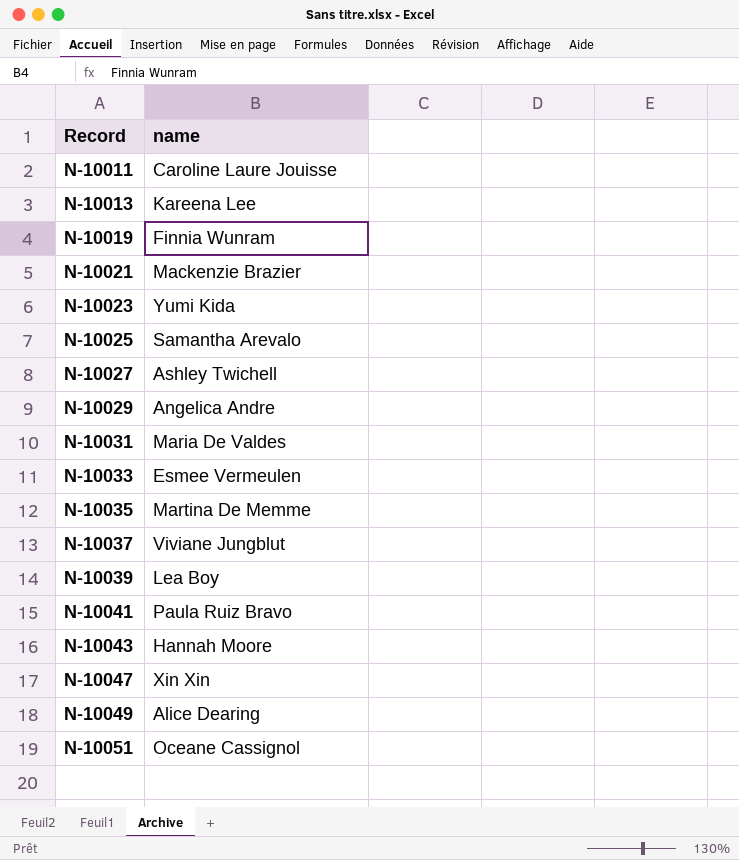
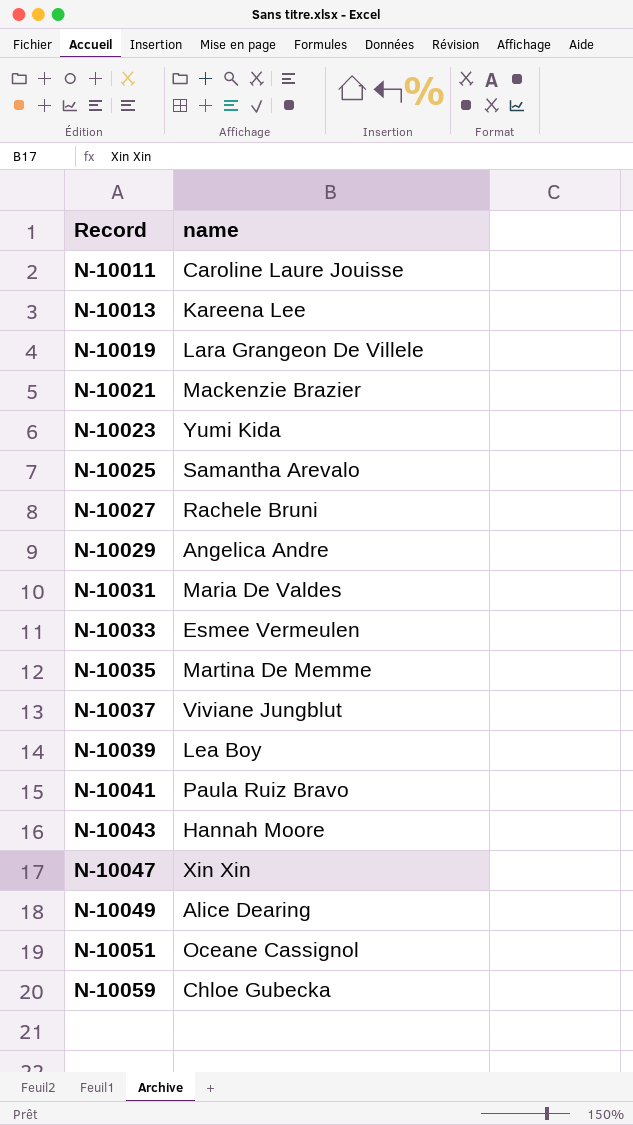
N-10019 | name: Finnia Wunram -> Lara Grangeon De Villele
N-10027 | name: Ashley Twichell -> Rachele Bruni
row N-10059: none -> Chloe Gubecka

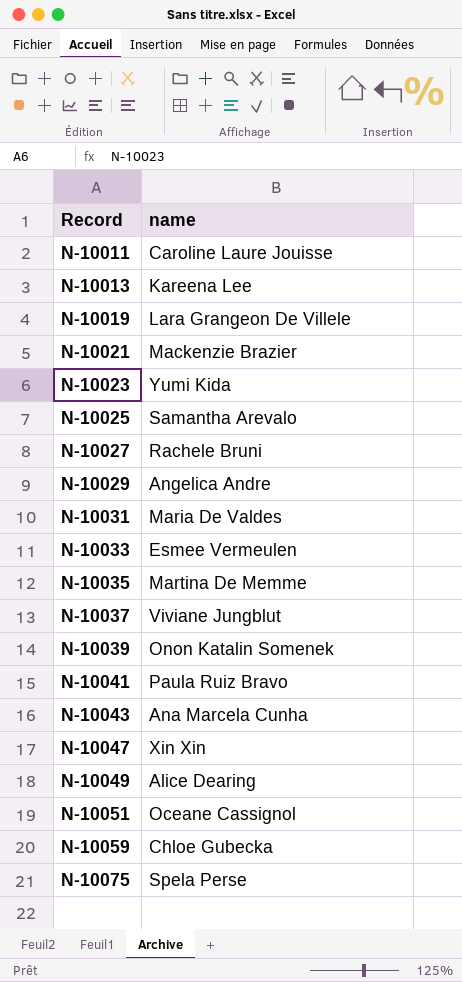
N-10039 | name: Lea Boy -> Onon Katalin Somenek
N-10043 | name: Hannah Moore -> Ana Marcela Cunha
row N-10075: none -> Spela Perse

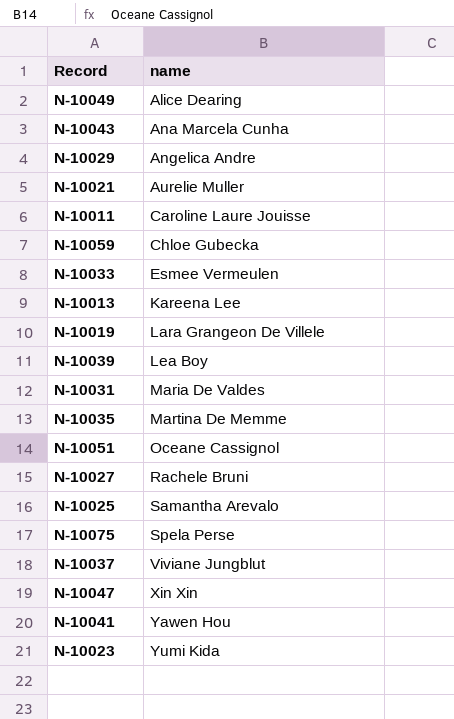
row order: Record ascending -> name ascending
N-10021 | name: Mackenzie Brazier -> Aurelie Muller
N-10039 | name: Onon Katalin Somenek -> Lea Boy
N-10041 | name: Paula Ruiz Bravo -> Yawen Hou

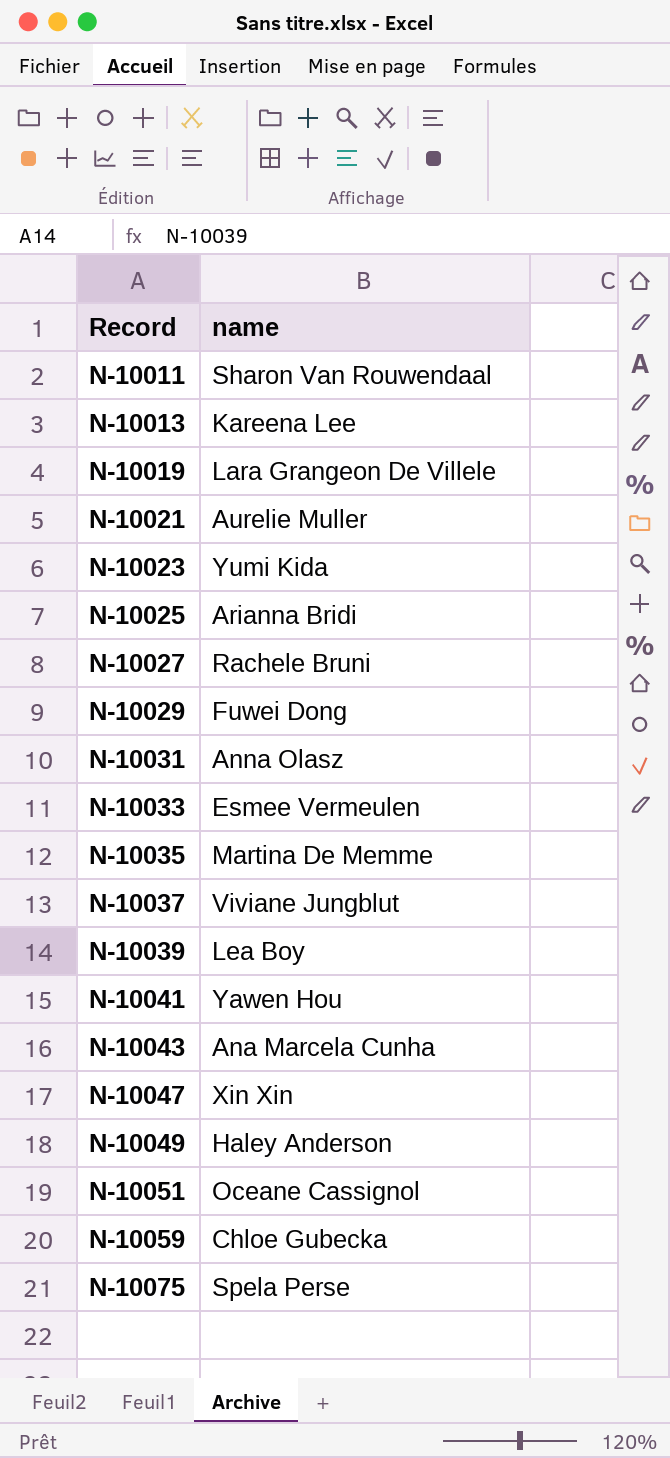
row order: name ascending -> Record ascending
N-10011 | name: Caroline Laure Jouisse -> Sharon Van Rouwendaal
N-10025 | name: Samantha Arevalo -> Arianna Bridi
N-10029 | name: Angelica Andre -> Fuwei Dong
N-10031 | name: Maria De Valdes -> Anna Olasz
N-10049 | name: Alice Dearing -> Haley Anderson

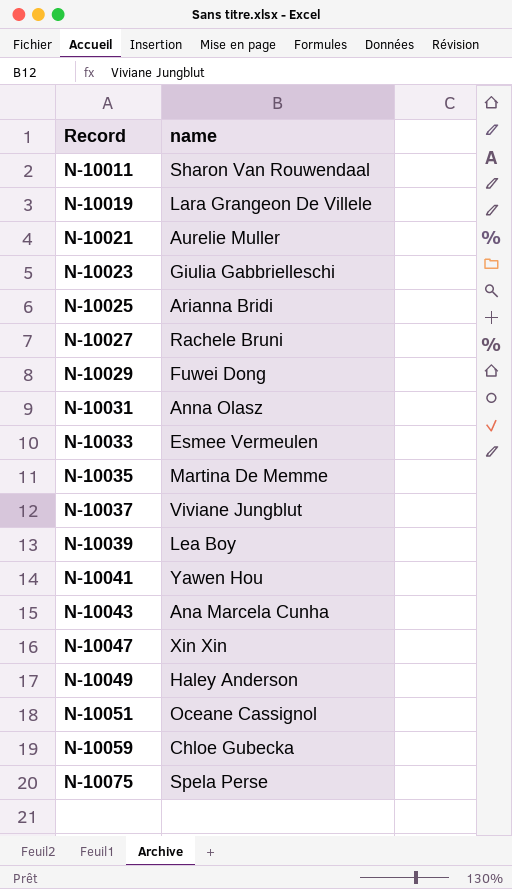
row N-10013: Kareena Lee -> none
N-10023 | name: Yumi Kida -> Giulia Gabbrielleschi

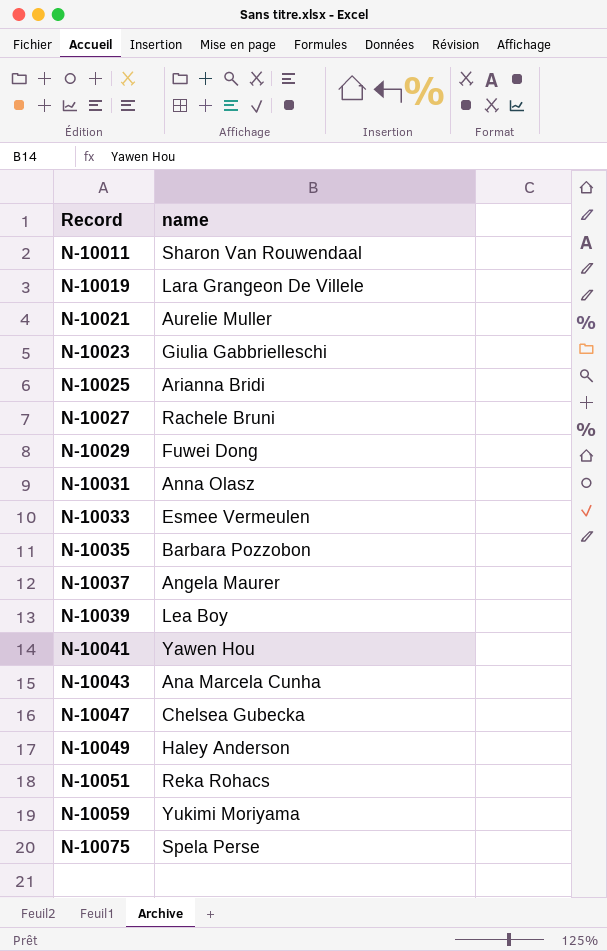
N-10035 | name: Martina De Memme -> Barbara Pozzobon
N-10037 | name: Viviane Jungblut -> Angela Maurer
N-10047 | name: Xin Xin -> Chelsea Gubecka
N-10051 | name: Oceane Cassignol -> Reka Rohacs
N-10059 | name: Chloe Gubecka -> Yukimi Moriyama

